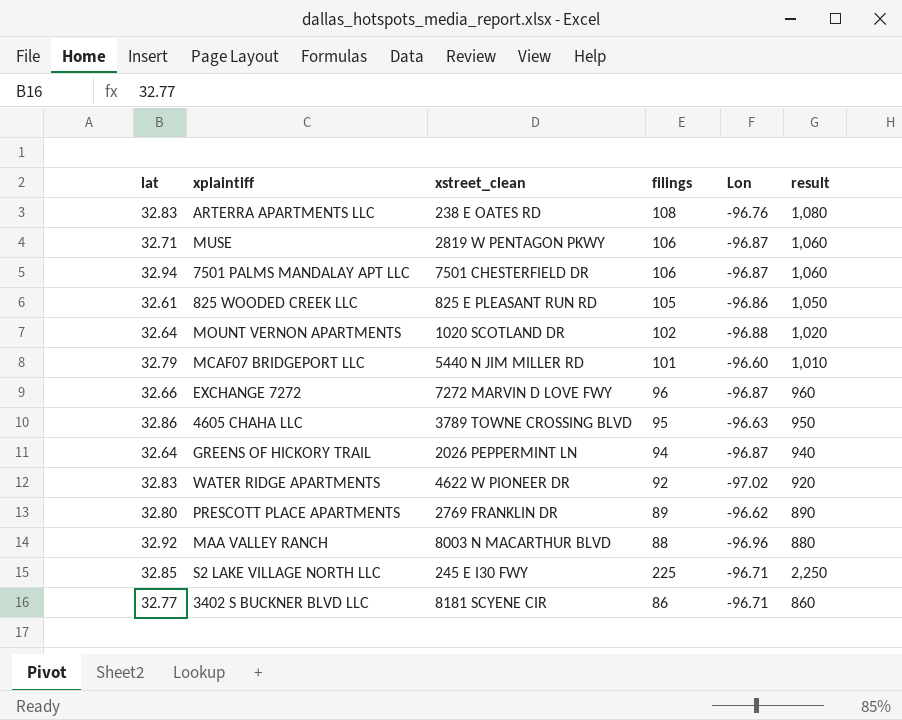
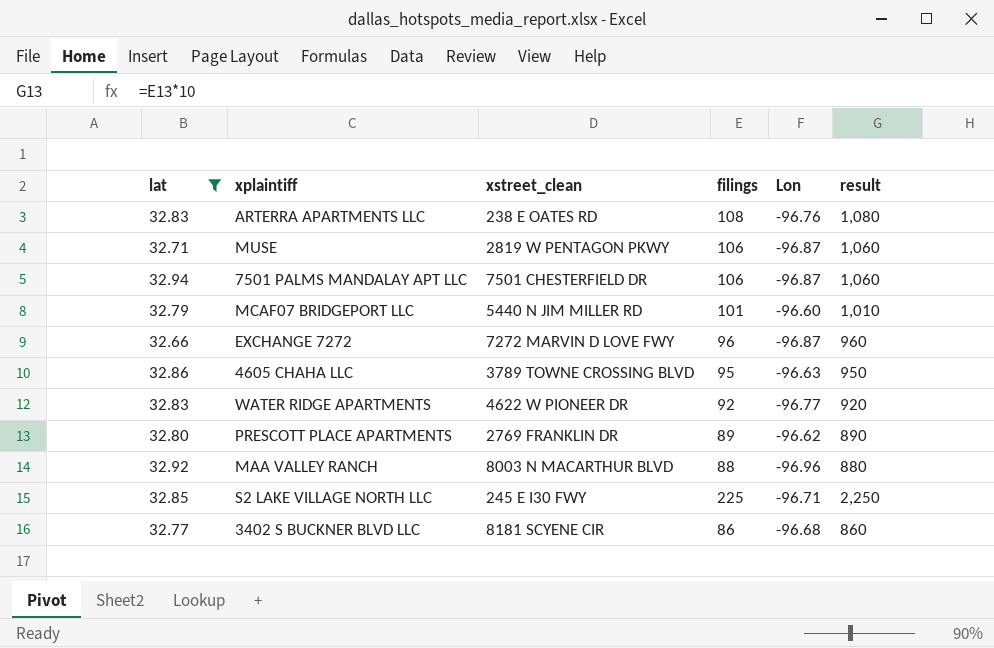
filter: none -> lat >= 32.66
WATER RIDGE APARTMENTS | Lon: -97.02 -> -96.77
3402 S BUCKNER BLVD LLC | Lon: -96.71 -> -96.68

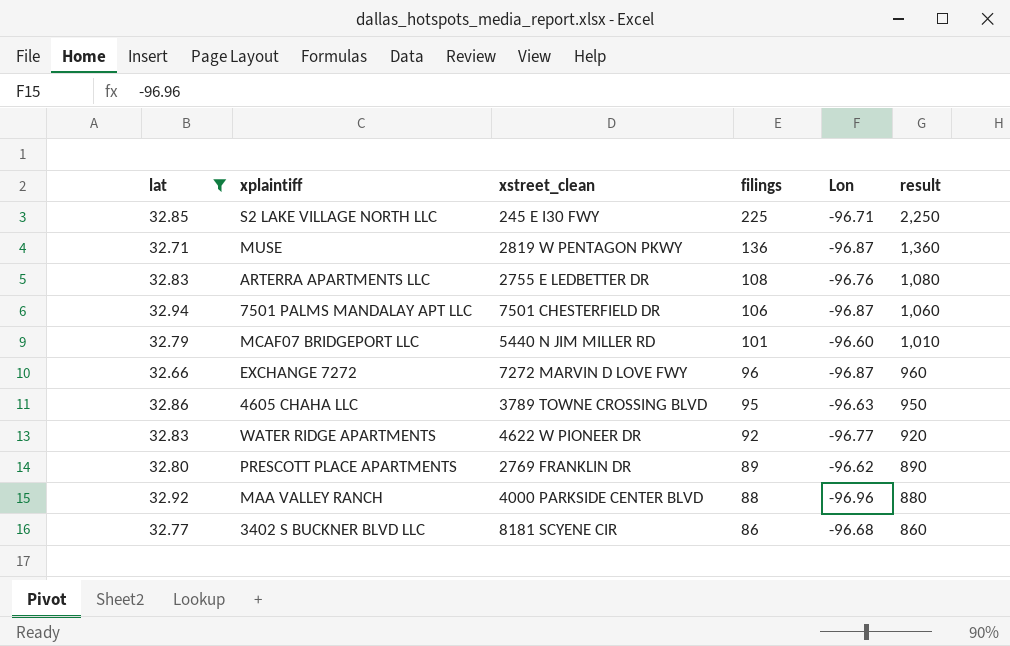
row order: none -> filings descending
MUSE | filings: 106 -> 136
MUSE | result: 1,060 -> 1,360
ARTERRA APARTMENTS LLC | xstreet_clean: 238 E OATES RD -> 2755 E LEDBETTER DR
MAA VALLEY RANCH | xstreet_clean: 8003 N MACARTHUR BLVD -> 4000 PARKSIDE CENTER BLVD

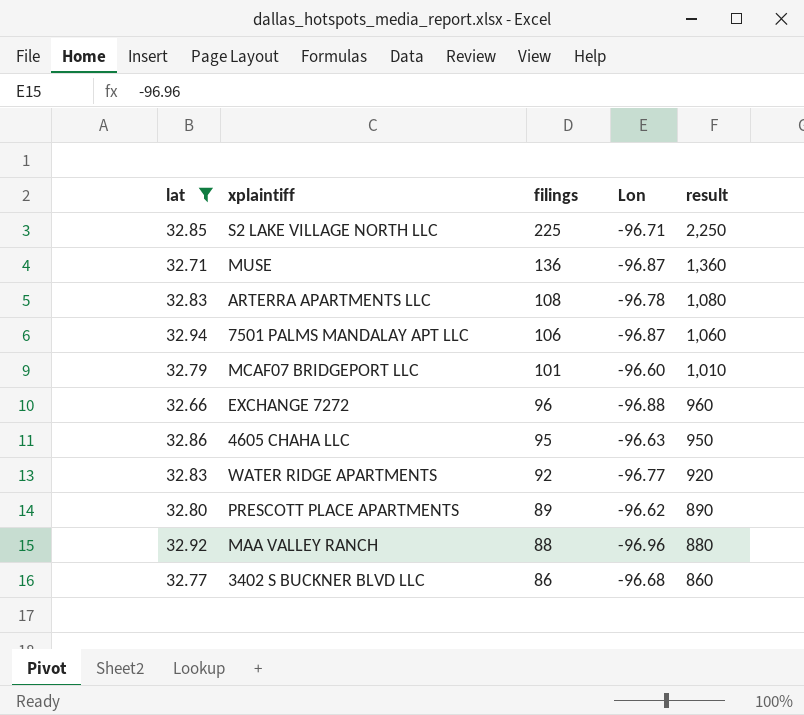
column xstreet_clean | position: 3 -> none
ARTERRA APARTMENTS LLC | Lon: -96.76 -> -96.78
EXCHANGE 7272 | Lon: -96.87 -> -96.88

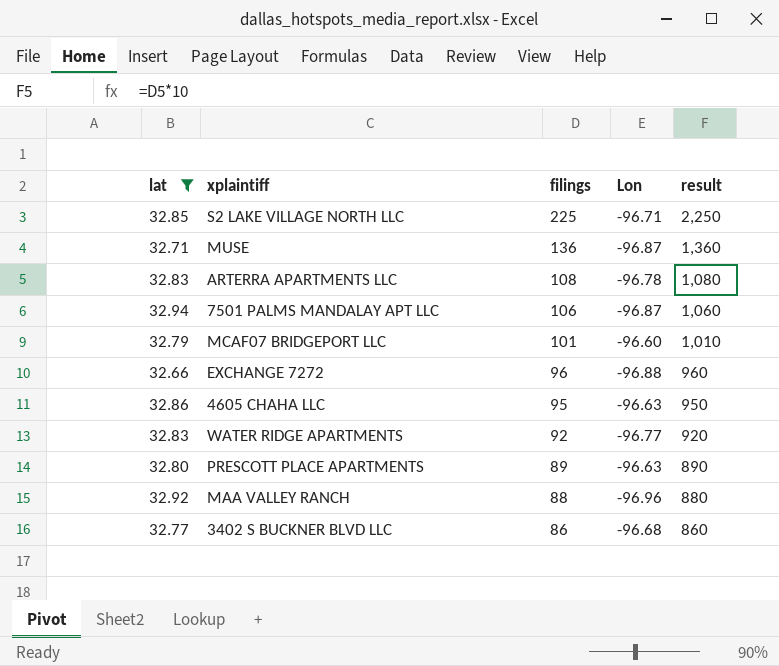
PRESCOTT PLACE APARTMENTS | Lon: -96.62 -> -96.63

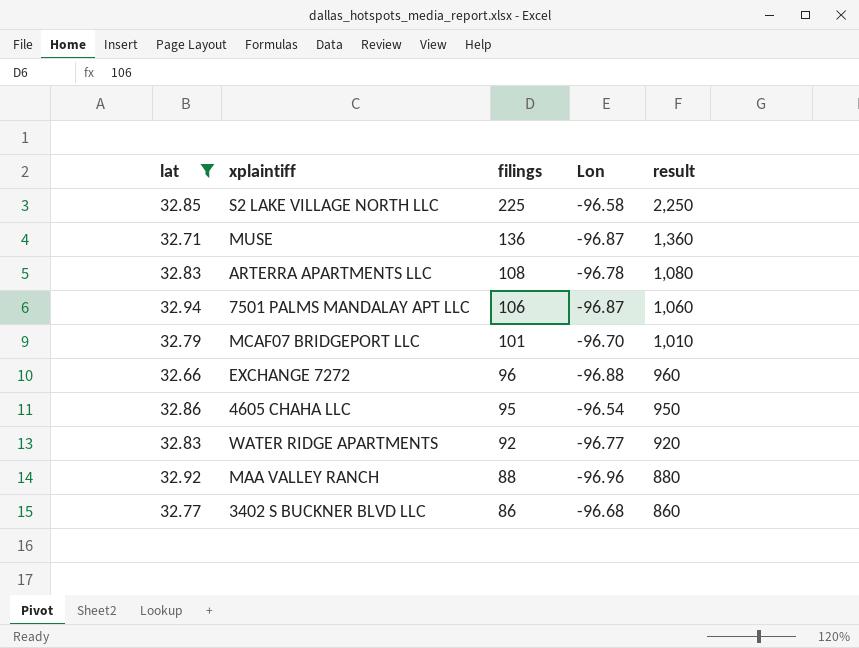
row PRESCOTT PLACE APARTMENTS: 32.80 | 89 | -96.63 | 890 -> none
S2 LAKE VILLAGE NORTH LLC | Lon: -96.71 -> -96.58
MCAF07 BRIDGEPORT LLC | Lon: -96.60 -> -96.70
4605 CHAHA LLC | Lon: -96.63 -> -96.54

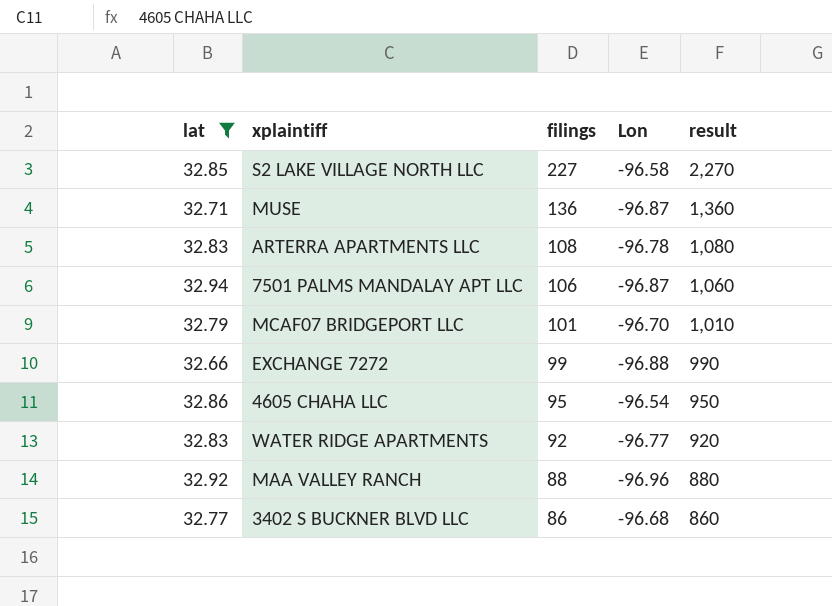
S2 LAKE VILLAGE NORTH LLC | filings: 225 -> 227
S2 LAKE VILLAGE NORTH LLC | result: 2,250 -> 2,270
EXCHANGE 7272 | filings: 96 -> 99
EXCHANGE 7272 | result: 960 -> 990

